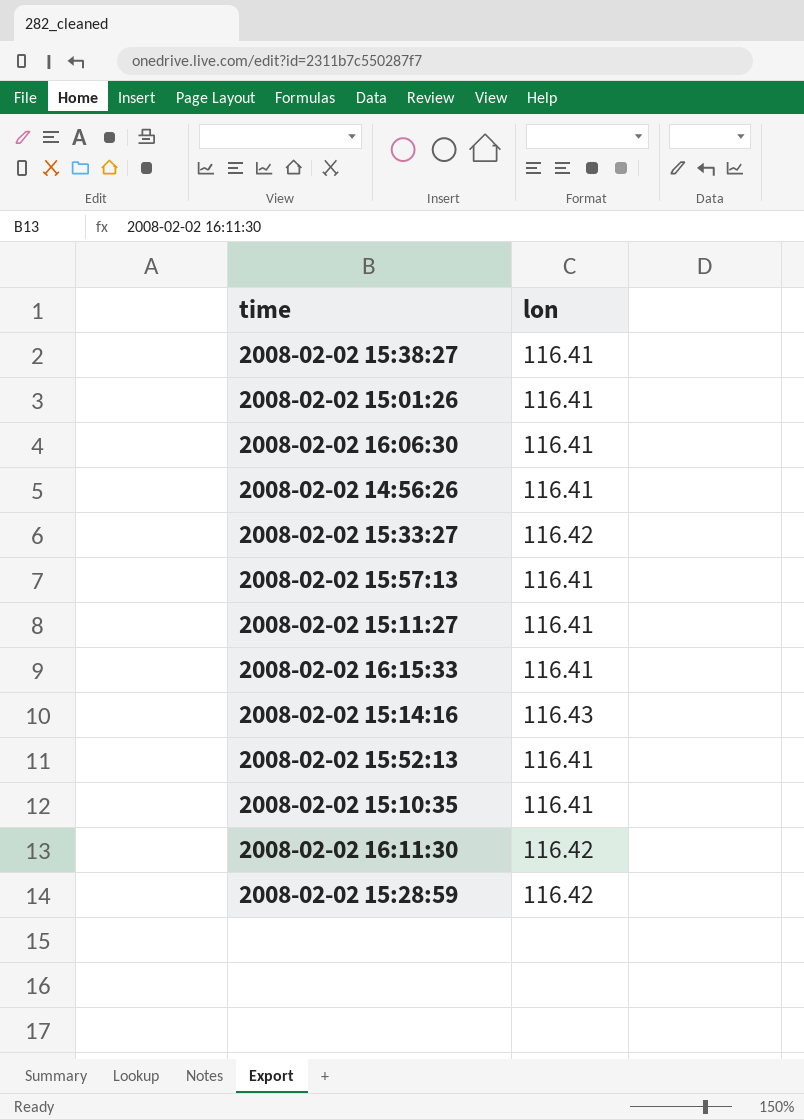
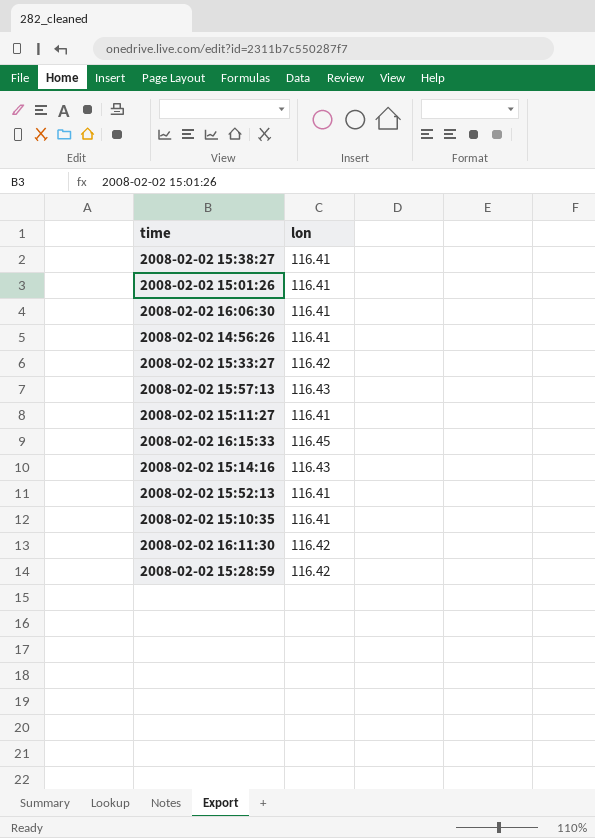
2008-02-02 15:57:13 | lon: 116.41 -> 116.43
2008-02-02 16:15:33 | lon: 116.41 -> 116.45

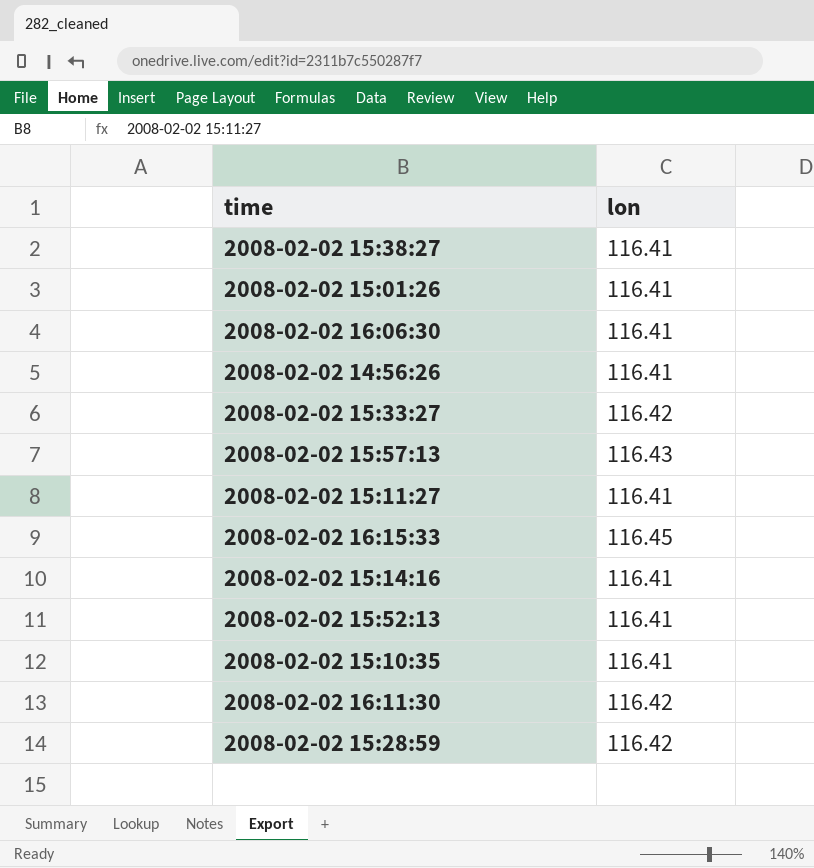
2008-02-02 15:14:16 | lon: 116.43 -> 116.41

